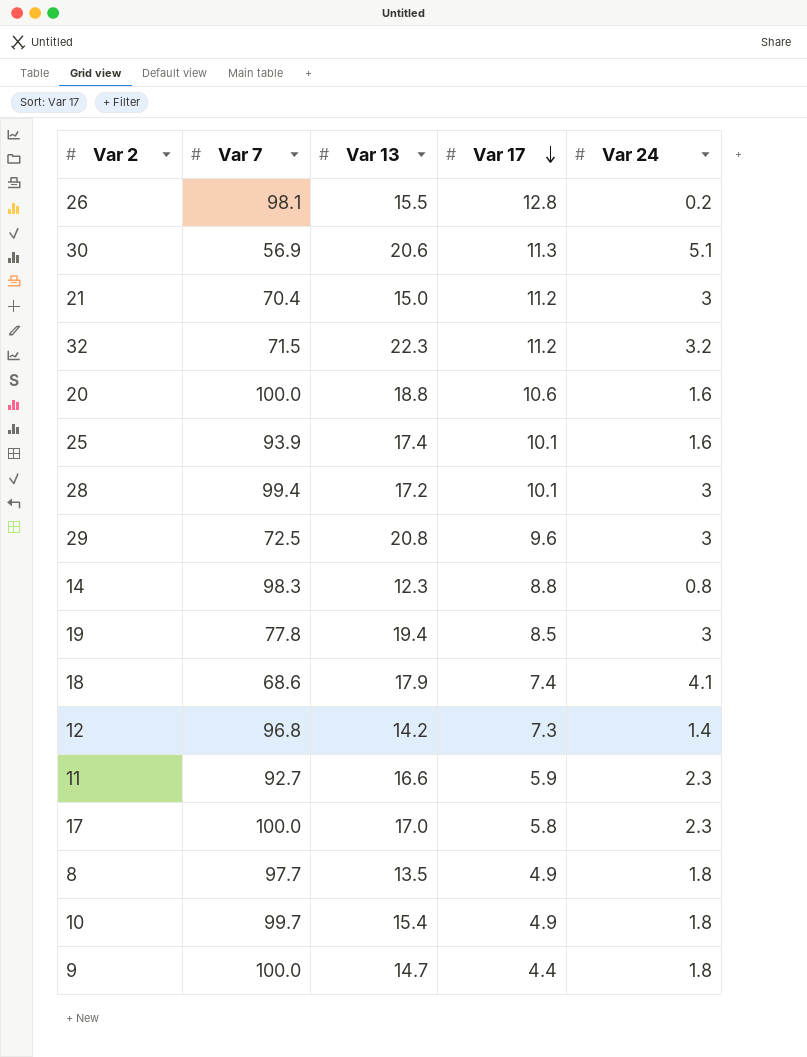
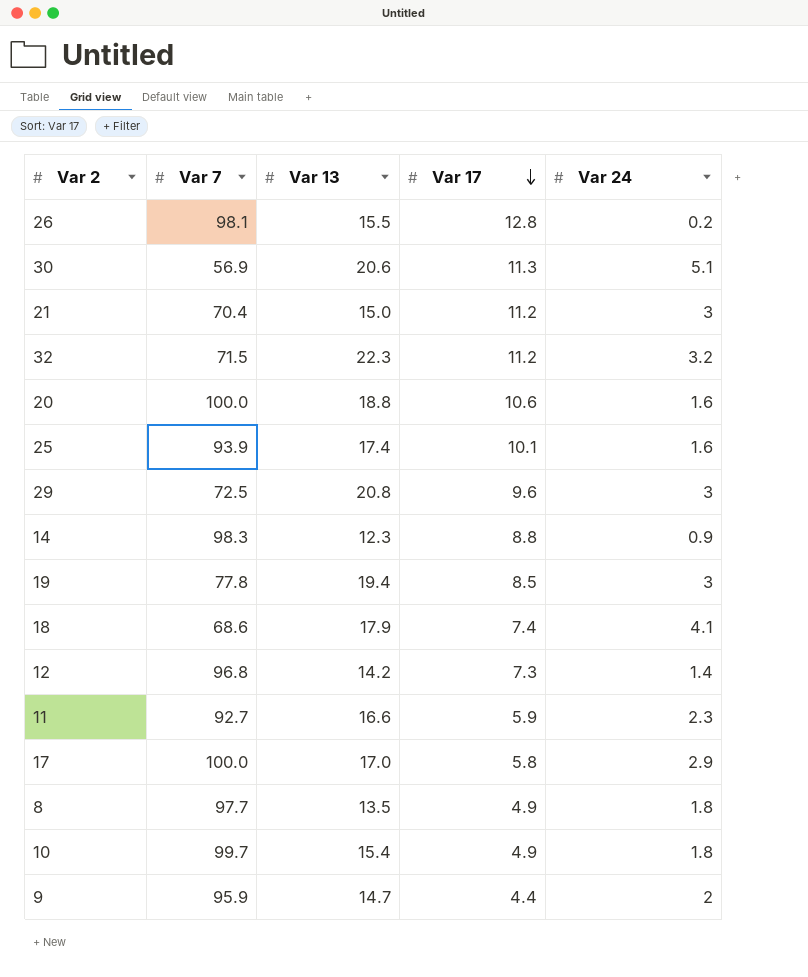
row 28: 99.4 | 17.2 | 10.1 | 3 -> none
14 | Var 24: 0.8 -> 0.9
17 | Var 24: 2.3 -> 2.9
9 | Var 7: 100.0 -> 95.9
9 | Var 24: 1.8 -> 2

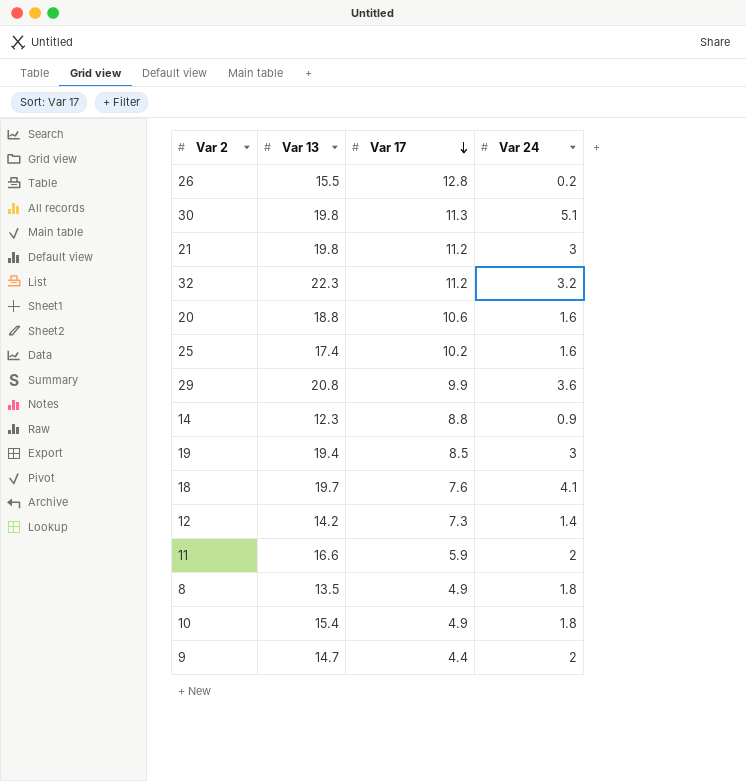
column Var 7 | position: 2 -> none
row 17: 100.0 | 17.0 | 5.8 | 2.9 -> none
30 | Var 13: 20.6 -> 19.8
21 | Var 13: 15.0 -> 19.8
25 | Var 17: 10.1 -> 10.2
29 | Var 17: 9.6 -> 9.9
29 | Var 24: 3 -> 3.6
18 | Var 13: 17.9 -> 19.7
18 | Var 17: 7.4 -> 7.6
11 | Var 24: 2.3 -> 2

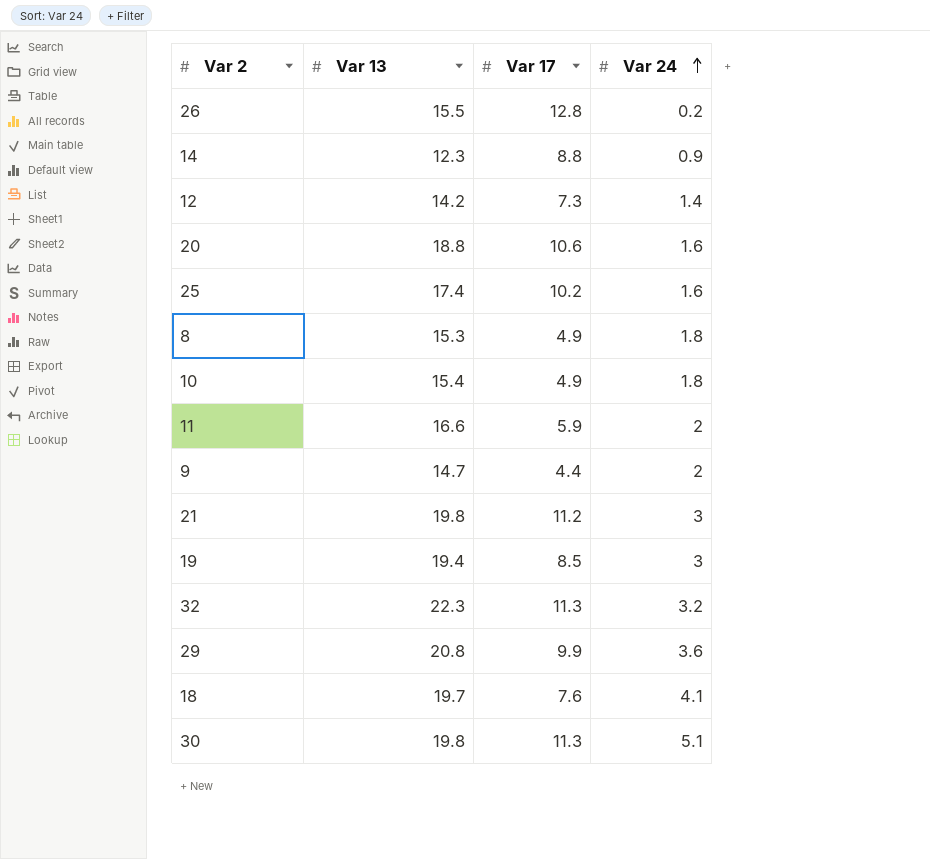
row order: Var 17 descending -> Var 24 ascending
8 | Var 13: 13.5 -> 15.3
32 | Var 17: 11.2 -> 11.3

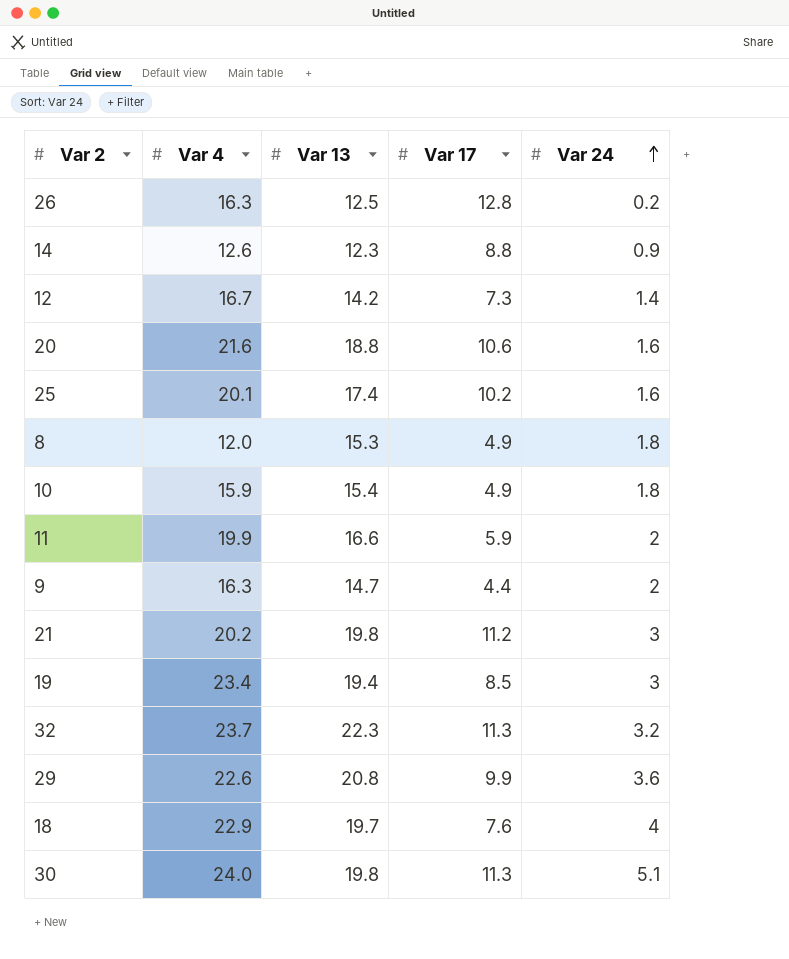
column Var 4 | position: none -> 2
26 | Var 13: 15.5 -> 12.5
18 | Var 24: 4.1 -> 4

